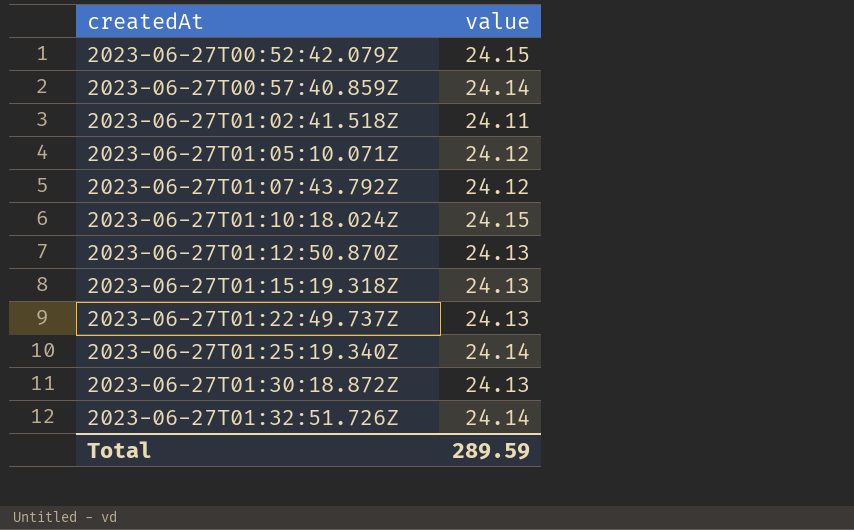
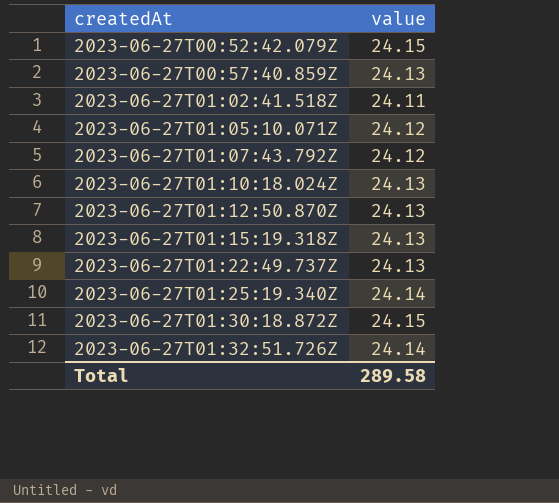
2023-06-27T00:57:40.859Z | value: 24.14 -> 24.13
2023-06-27T01:10:18.024Z | value: 24.15 -> 24.13
2023-06-27T01:30:18.872Z | value: 24.13 -> 24.15
Total | value: 289.59 -> 289.58

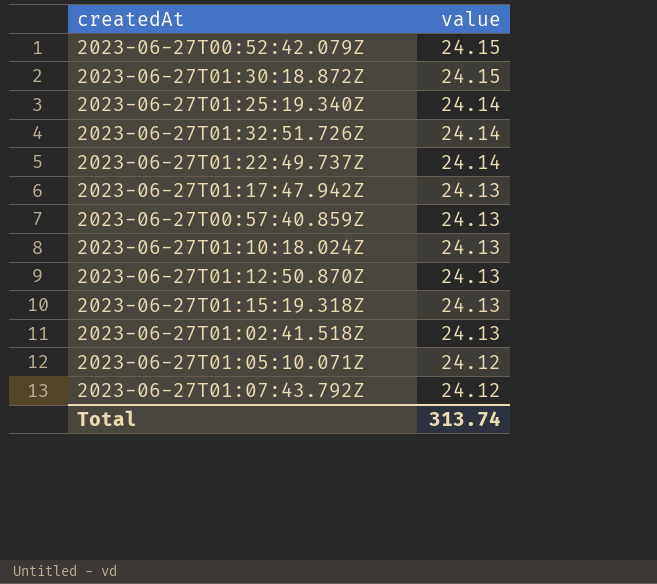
row order: createdAt ascending -> value descending
2023-06-27T01:22:49.737Z | value: 24.13 -> 24.14
row 2023-06-27T01:17:47.942Z: none -> 24.13
2023-06-27T01:02:41.518Z | value: 24.11 -> 24.13
Total | value: 289.58 -> 313.74

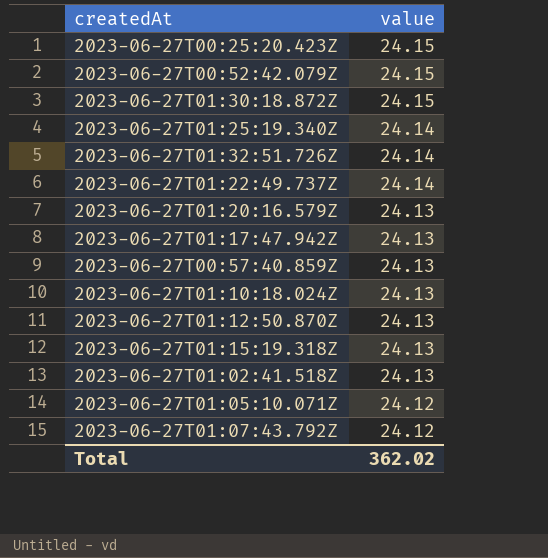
row 2023-06-27T00:25:20.423Z: none -> 24.15
row 2023-06-27T01:20:16.579Z: none -> 24.13
Total | value: 313.74 -> 362.02

